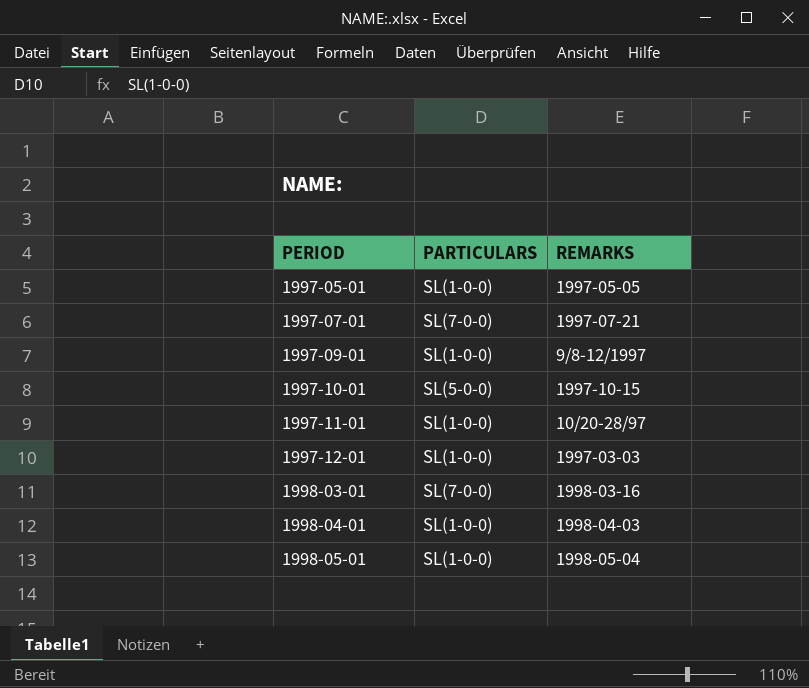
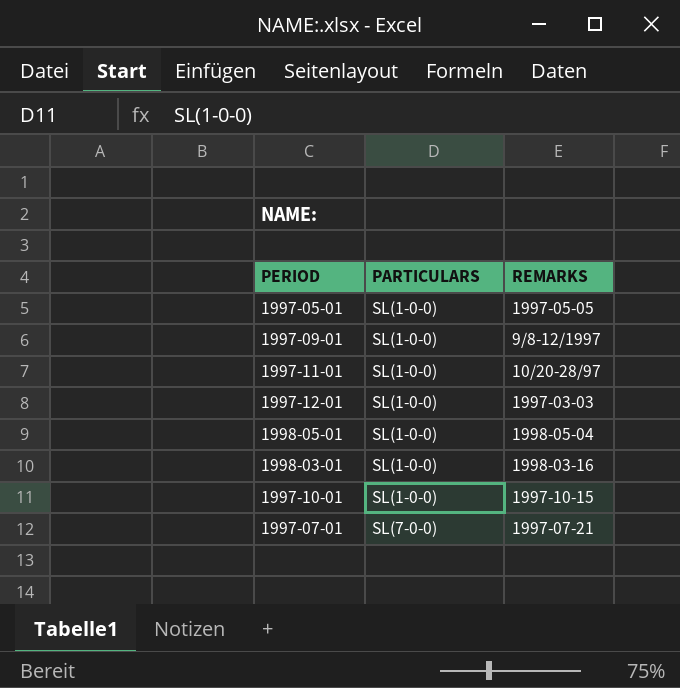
row order: PERIOD ascending -> PARTICULARS ascending
row 1998-04-01: SL(1-0-0) | 1998-04-03 -> none
1998-03-01 | PARTICULARS: SL(7-0-0) -> SL(1-0-0)
1997-10-01 | PARTICULARS: SL(5-0-0) -> SL(1-0-0)

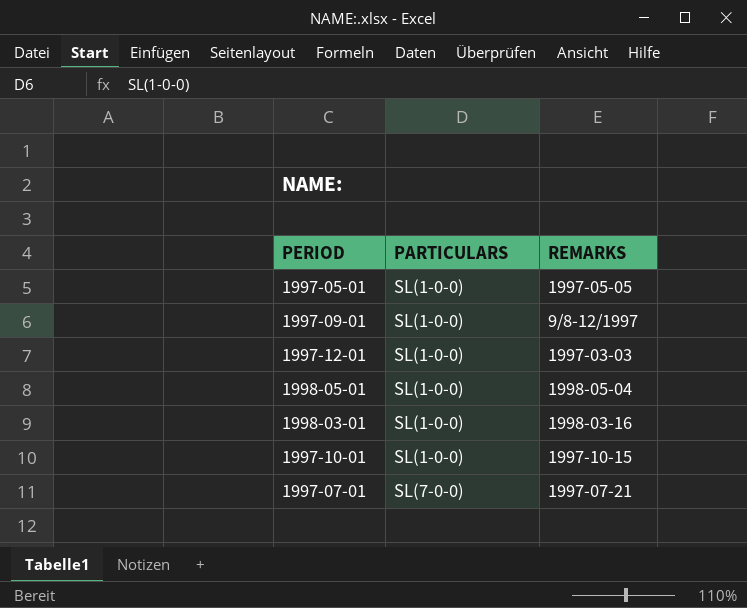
row 1997-11-01: SL(1-0-0) | 10/20-28/97 -> none

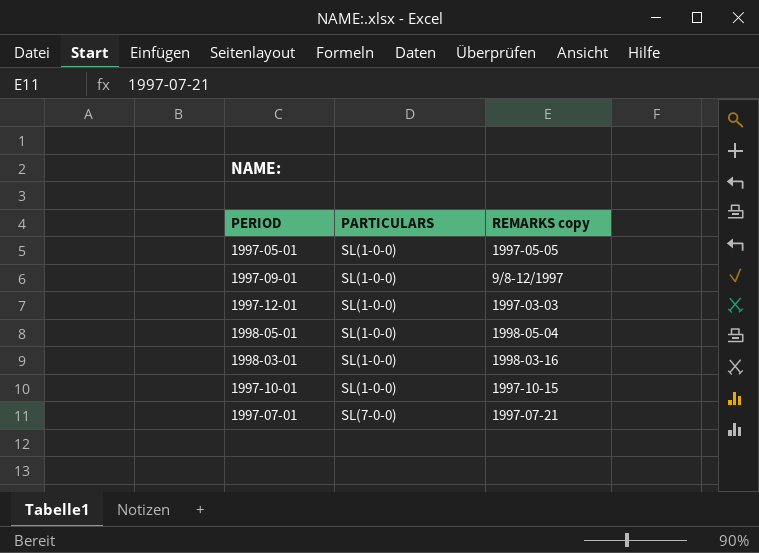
column name: REMARKS -> REMARKS copy

